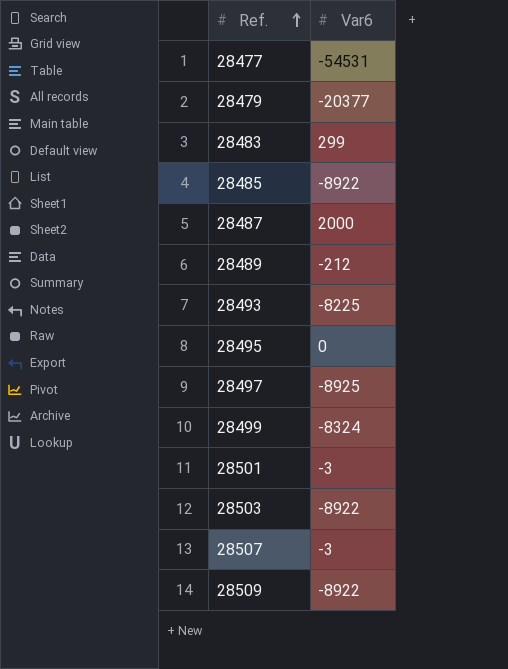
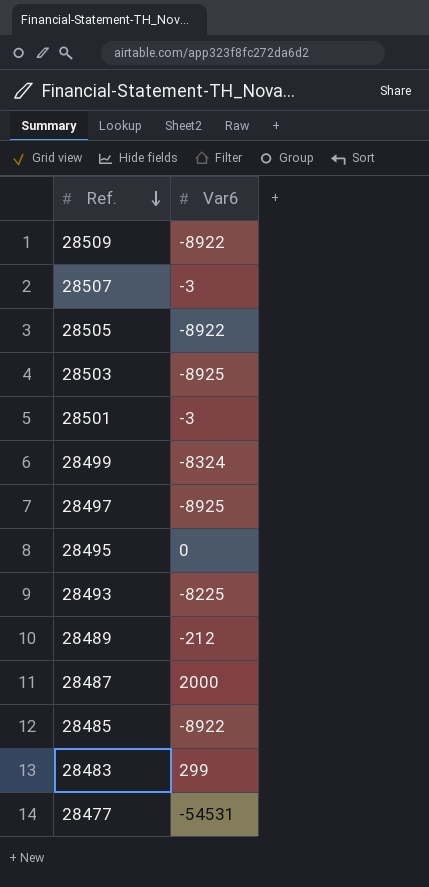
row order: Ref. ascending -> Ref. descending
row 28479: -20377 -> none
row 28505: none -> -8922
28503 | Var6: -8922 -> -8925

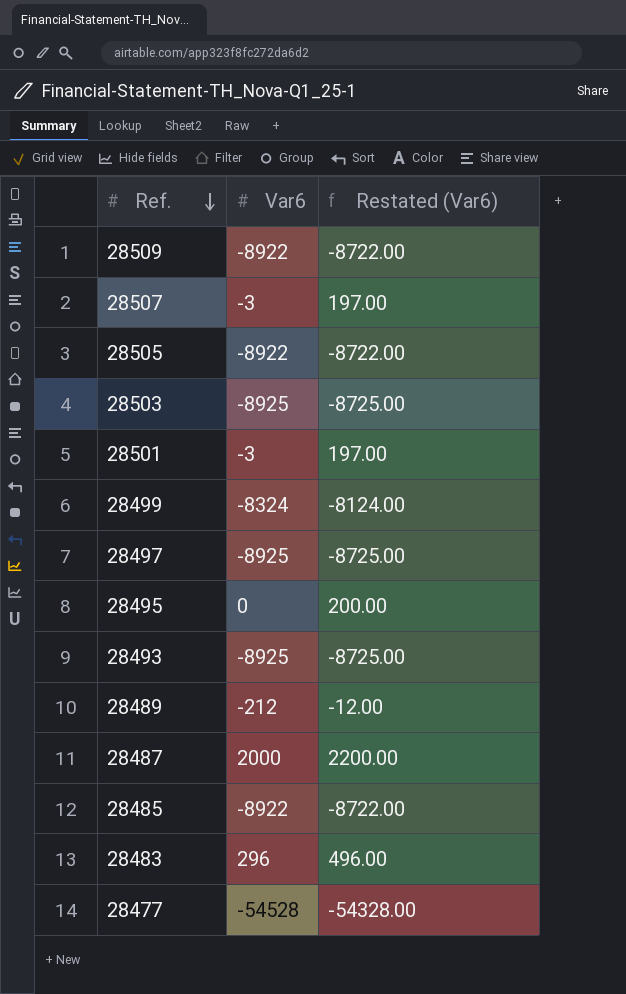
column Restated (Var6) | formula: none -> [Var6] + 200
28493 | Var6: -8225 -> -8925
28483 | Var6: 299 -> 296
28477 | Var6: -54531 -> -54528

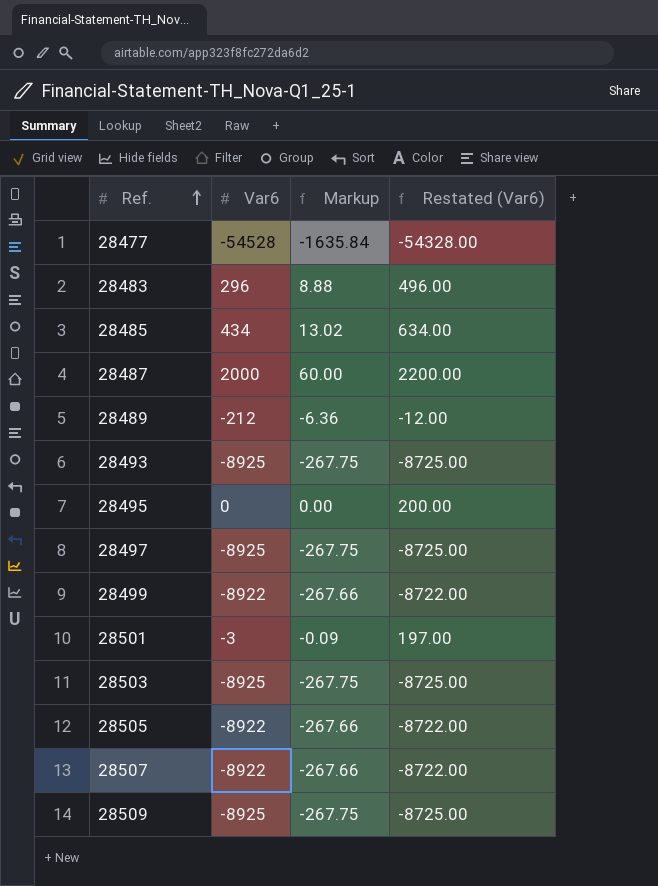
row order: Ref. descending -> Ref. ascending
column Markup | formula: none -> [Var6] * 0.03
28485 | Var6: -8922 -> 434
28485 | Restated (Var6): -8722.00 -> 634.00
28499 | Var6: -8324 -> -8922
28499 | Restated (Var6): -8124.00 -> -8722.00
28507 | Var6: -3 -> -8922
28507 | Restated (Var6): 197.00 -> -8722.00
28509 | Var6: -8922 -> -8925
28509 | Restated (Var6): -8722.00 -> -8725.00

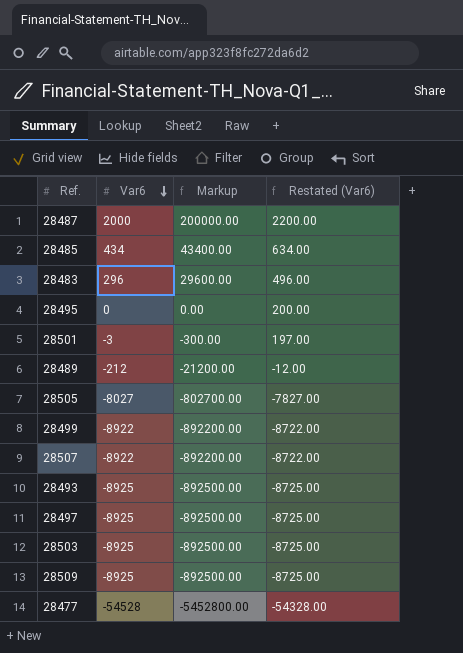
row order: Ref. ascending -> Var6 descending
column Markup | formula: [Var6] * 0.03 -> [Var6] * 100
28505 | Var6: -8922 -> -8027
28505 | Restated (Var6): -8722.00 -> -7827.00

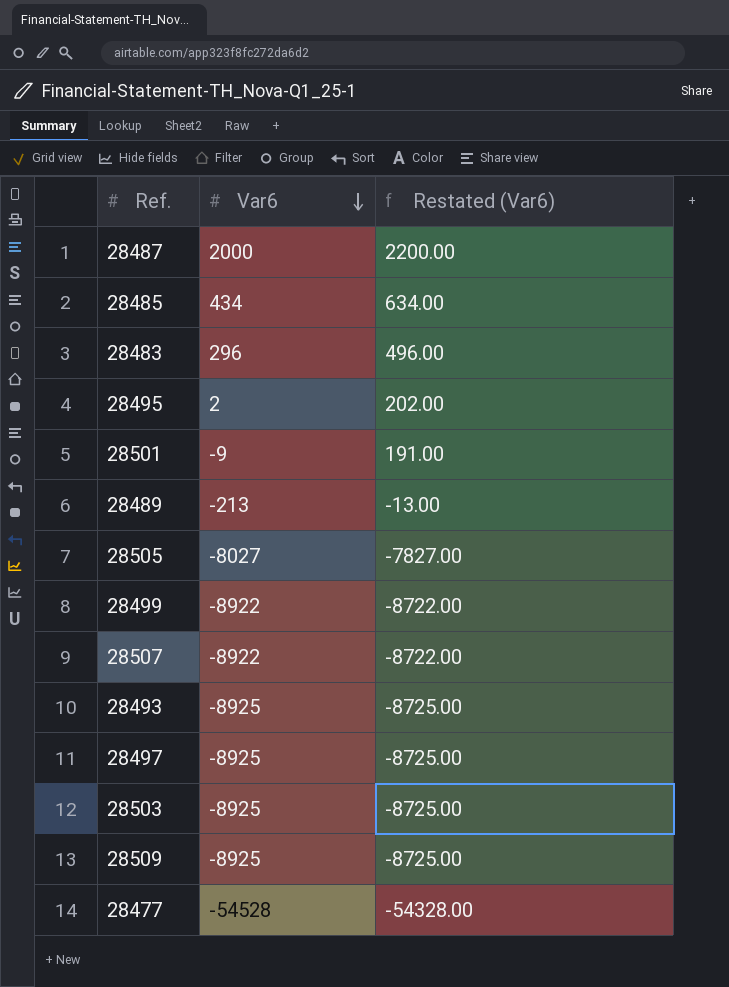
column Markup | formula: [Var6] * 100 -> none
28495 | Var6: 0 -> 2
28495 | Restated (Var6): 200.00 -> 202.00
28501 | Var6: -3 -> -9
28501 | Restated (Var6): 197.00 -> 191.00
28489 | Var6: -212 -> -213
28489 | Restated (Var6): -12.00 -> -13.00

